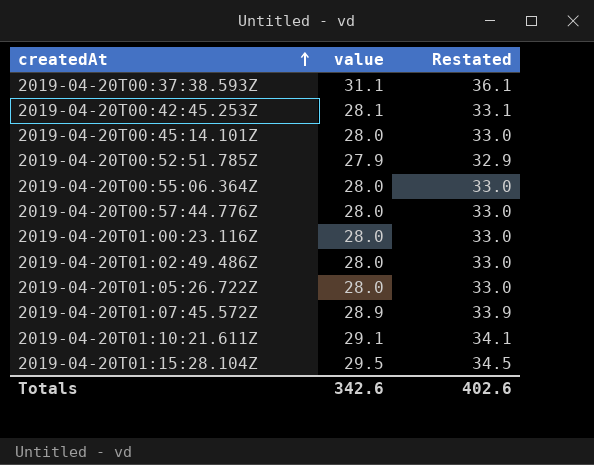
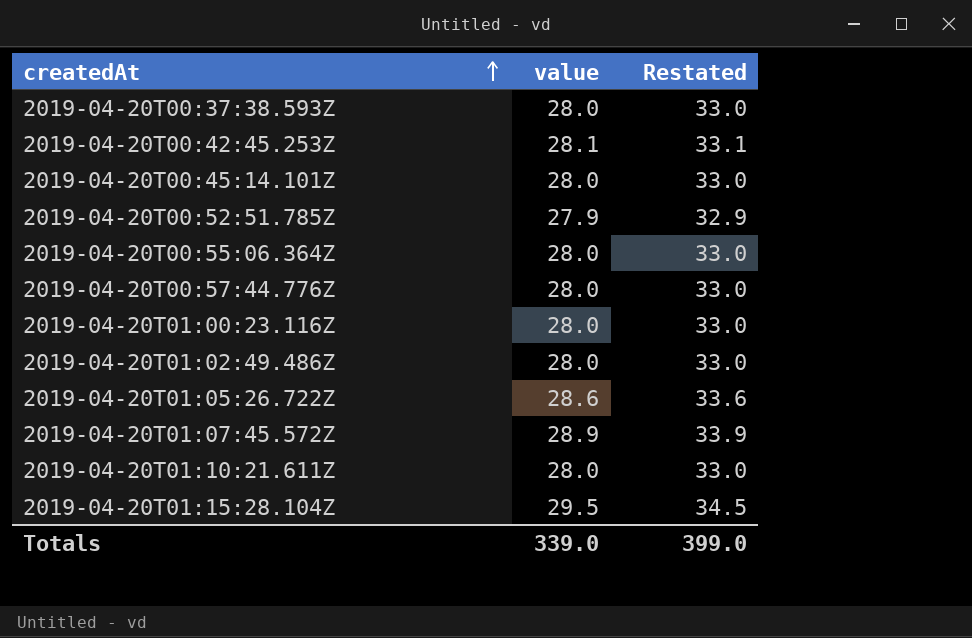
2019-04-20T00:37:38.593Z | value: 31.1 -> 28.0
2019-04-20T00:37:38.593Z | Restated: 36.1 -> 33.0
2019-04-20T01:05:26.722Z | value: 28.0 -> 28.6
2019-04-20T01:05:26.722Z | Restated: 33.0 -> 33.6
2019-04-20T01:10:21.611Z | value: 29.1 -> 28.0
2019-04-20T01:10:21.611Z | Restated: 34.1 -> 33.0
Totals | value: 342.6 -> 339.0
Totals | Restated: 402.6 -> 399.0

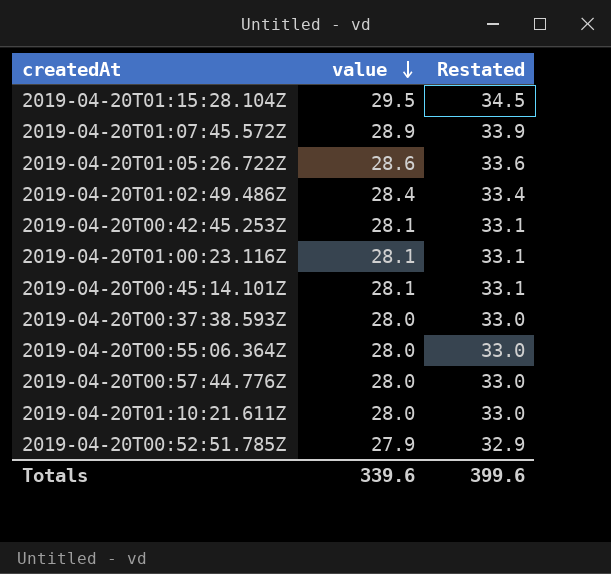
row order: createdAt ascending -> value descending
2019-04-20T01:02:49.486Z | value: 28.0 -> 28.4
2019-04-20T01:02:49.486Z | Restated: 33.0 -> 33.4
2019-04-20T01:00:23.116Z | value: 28.0 -> 28.1
2019-04-20T01:00:23.116Z | Restated: 33.0 -> 33.1
2019-04-20T00:45:14.101Z | value: 28.0 -> 28.1
2019-04-20T00:45:14.101Z | Restated: 33.0 -> 33.1
Totals | value: 339.0 -> 339.6
Totals | Restated: 399.0 -> 399.6

